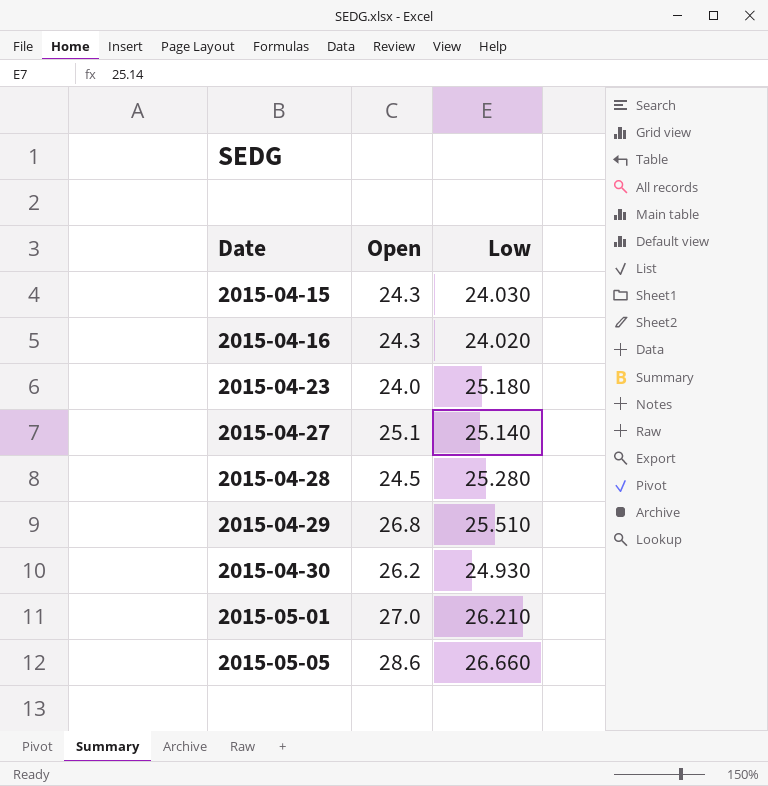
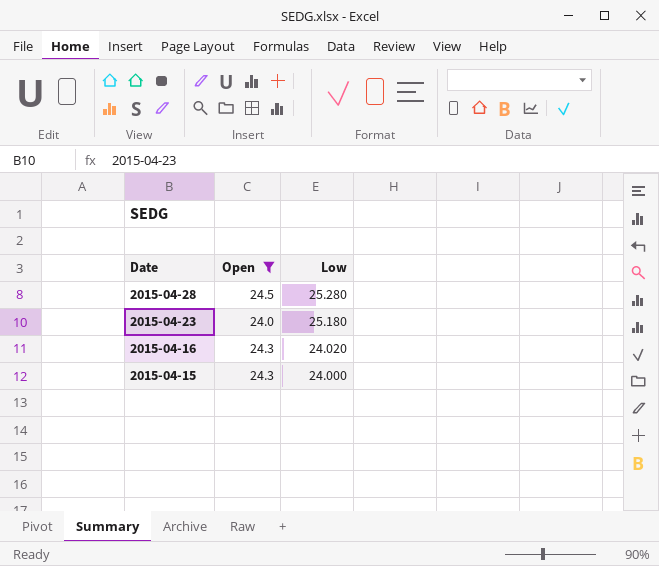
filter: none -> Open <= 24.5
row order: Date ascending -> Date descending
2015-04-15 | Low: 24.030 -> 24.000

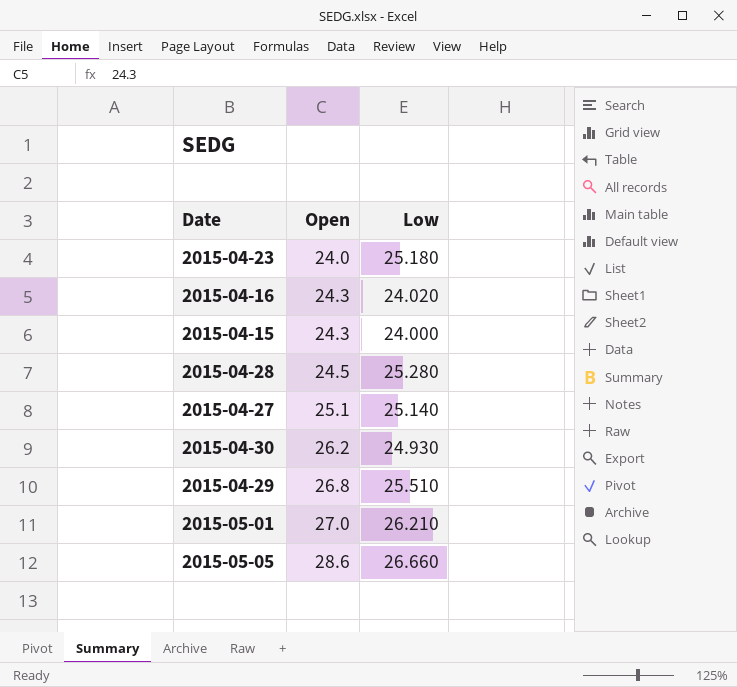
filter: Open <= 24.5 -> none
row order: Date descending -> Open ascending

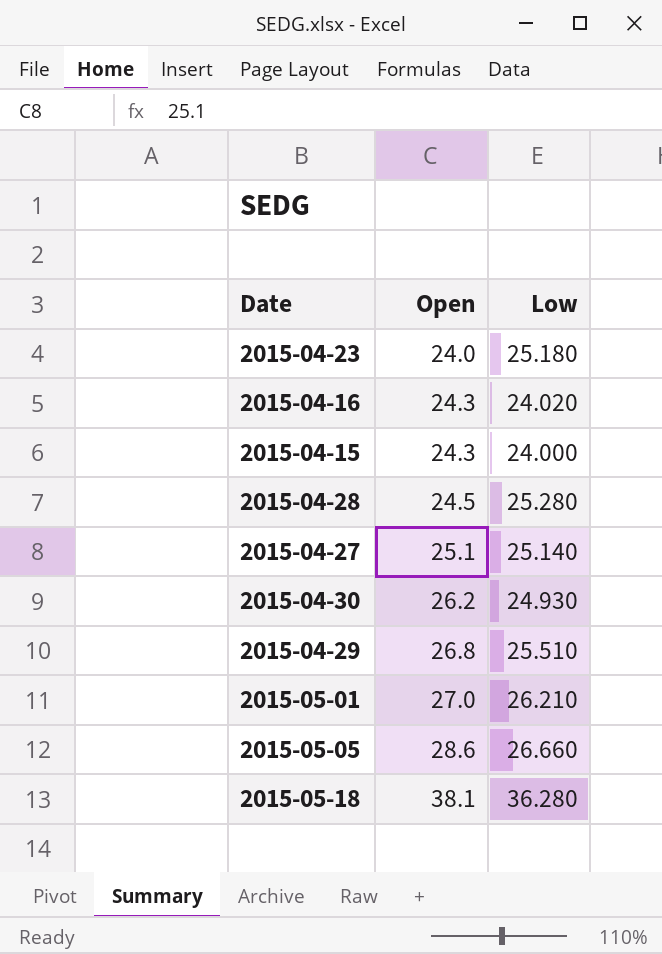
row 2015-05-18: none -> 38.1 | 36.280

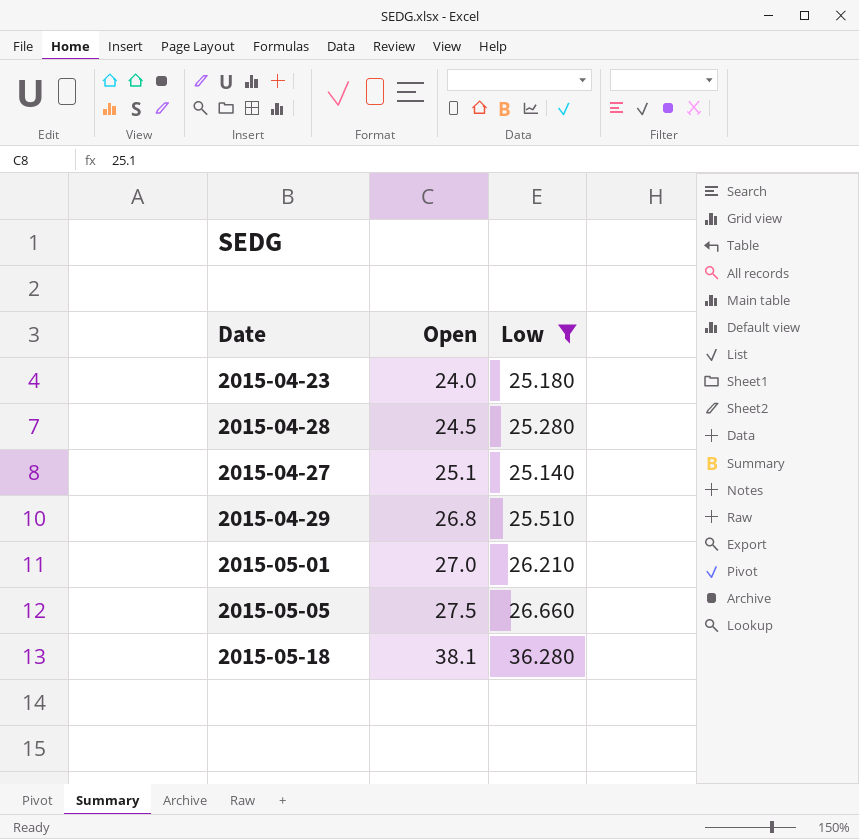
filter: none -> Low >= 25.140
2015-05-05 | Open: 28.6 -> 27.5

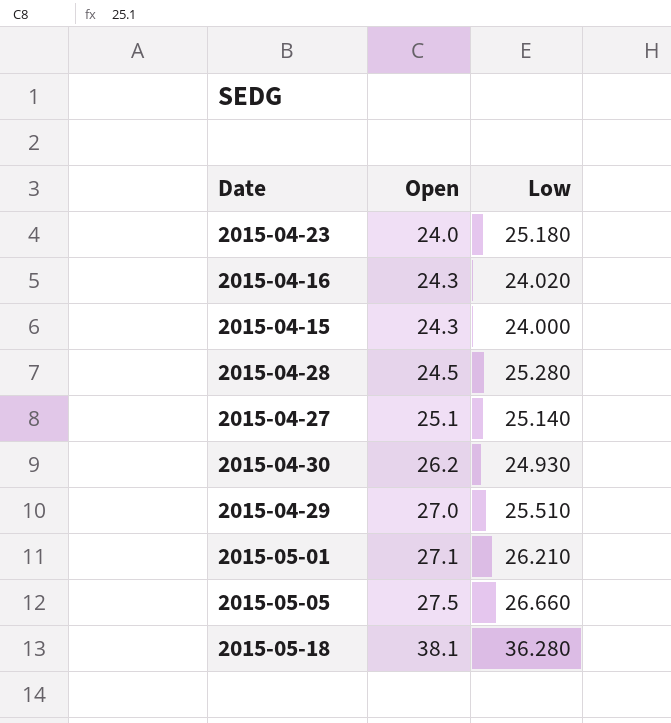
filter: Low >= 25.140 -> none
2015-04-29 | Open: 26.8 -> 27.0
2015-05-01 | Open: 27.0 -> 27.1

